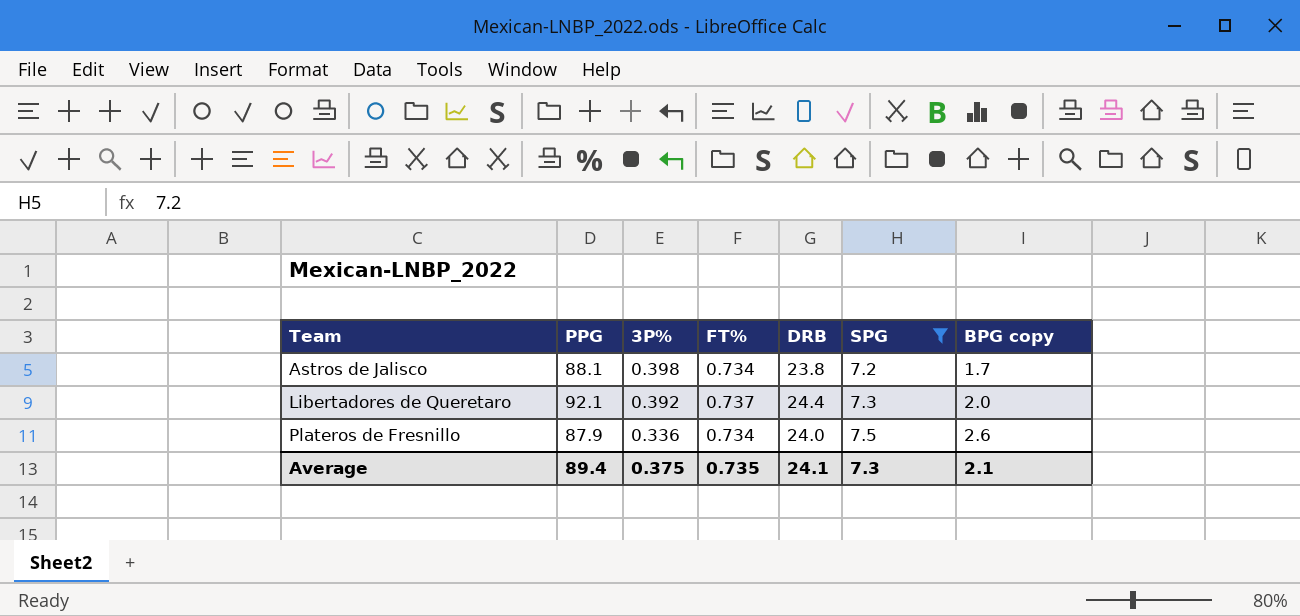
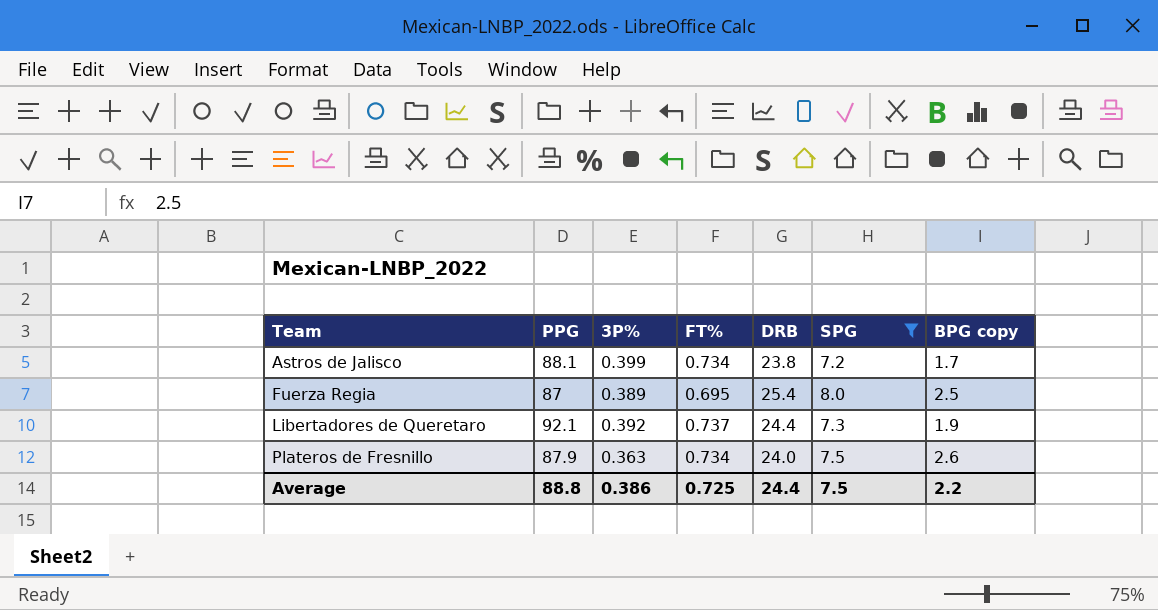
Astros de Jalisco | 3P%: 0.398 -> 0.399
row Fuerza Regia: none -> 87 | 0.389 | 0.695 | 25.4 | 8.0 | 2.5
Libertadores de Queretaro | BPG copy: 2.0 -> 1.9
Plateros de Fresnillo | 3P%: 0.336 -> 0.363
Average | PPG: 89.4 -> 88.8
Average | 3P%: 0.375 -> 0.386
Average | FT%: 0.735 -> 0.725
Average | DRB: 24.1 -> 24.4
Average | SPG: 7.3 -> 7.5
Average | BPG copy: 2.1 -> 2.2

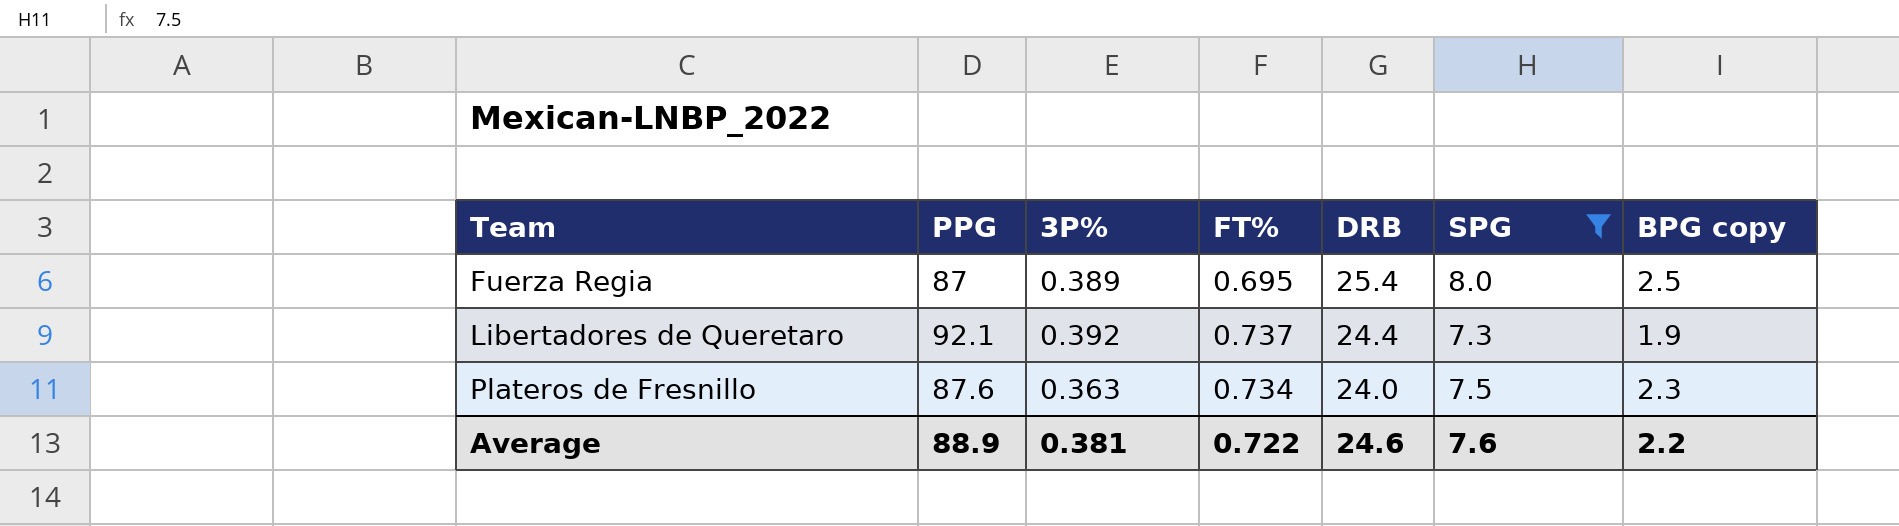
row Astros de Jalisco: 88.1 | 0.399 | 0.734 | 23.8 | 7.2 | 1.7 -> none
Plateros de Fresnillo | PPG: 87.9 -> 87.6
Plateros de Fresnillo | BPG copy: 2.6 -> 2.3
Average | PPG: 88.8 -> 88.9
Average | 3P%: 0.386 -> 0.381
Average | FT%: 0.725 -> 0.722
Average | DRB: 24.4 -> 24.6
Average | SPG: 7.5 -> 7.6

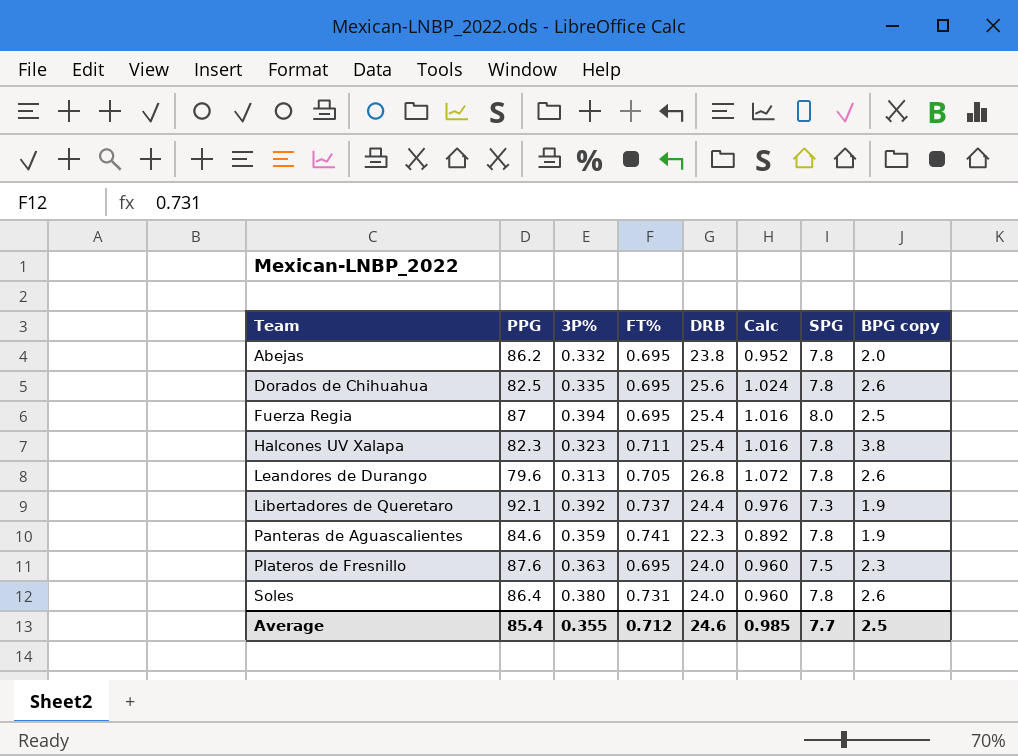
filter: SPG != 7.8 -> none
column Calc | formula: none -> [DRB] * 0.04
Fuerza Regia | 3P%: 0.389 -> 0.394
Plateros de Fresnillo | FT%: 0.734 -> 0.695
Average | PPG: 88.9 -> 85.4
Average | 3P%: 0.381 -> 0.355
Average | FT%: 0.722 -> 0.712
Average | SPG: 7.6 -> 7.7
Average | BPG copy: 2.2 -> 2.5

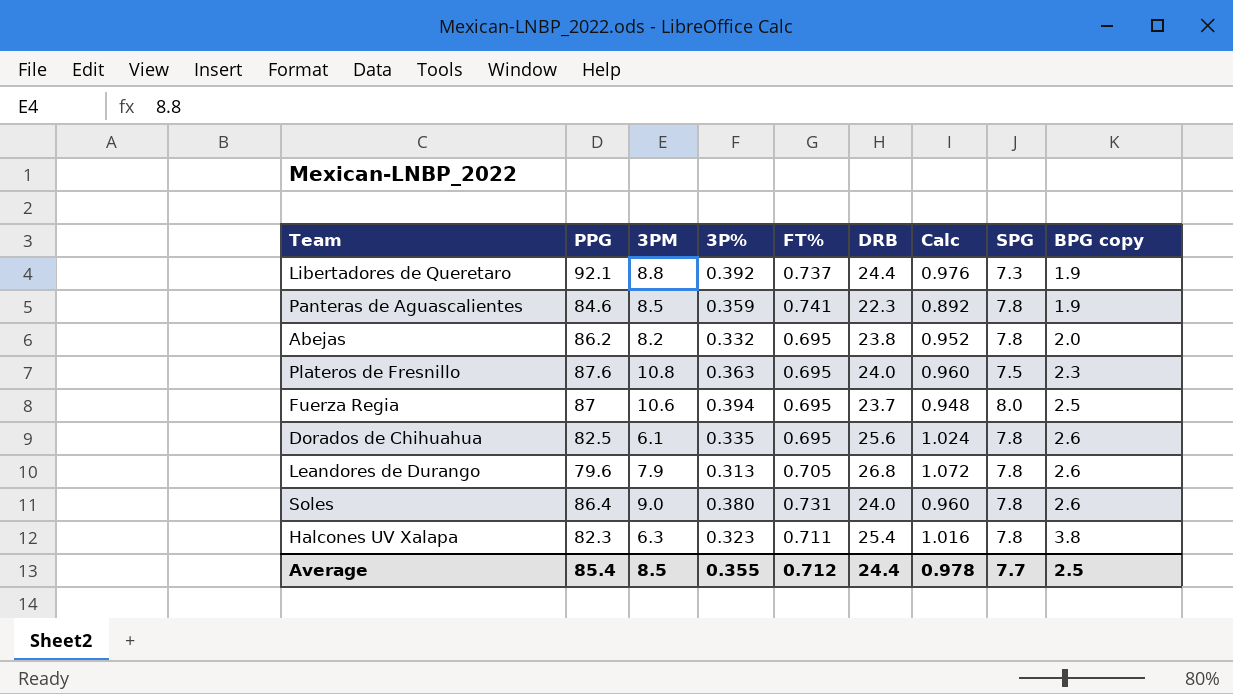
row order: Team ascending -> BPG copy ascending
column 3PM | position: none -> 3
Fuerza Regia | DRB: 25.4 -> 23.7
Fuerza Regia | Calc: 1.016 -> 0.948
Average | DRB: 24.6 -> 24.4
Average | Calc: 0.985 -> 0.978

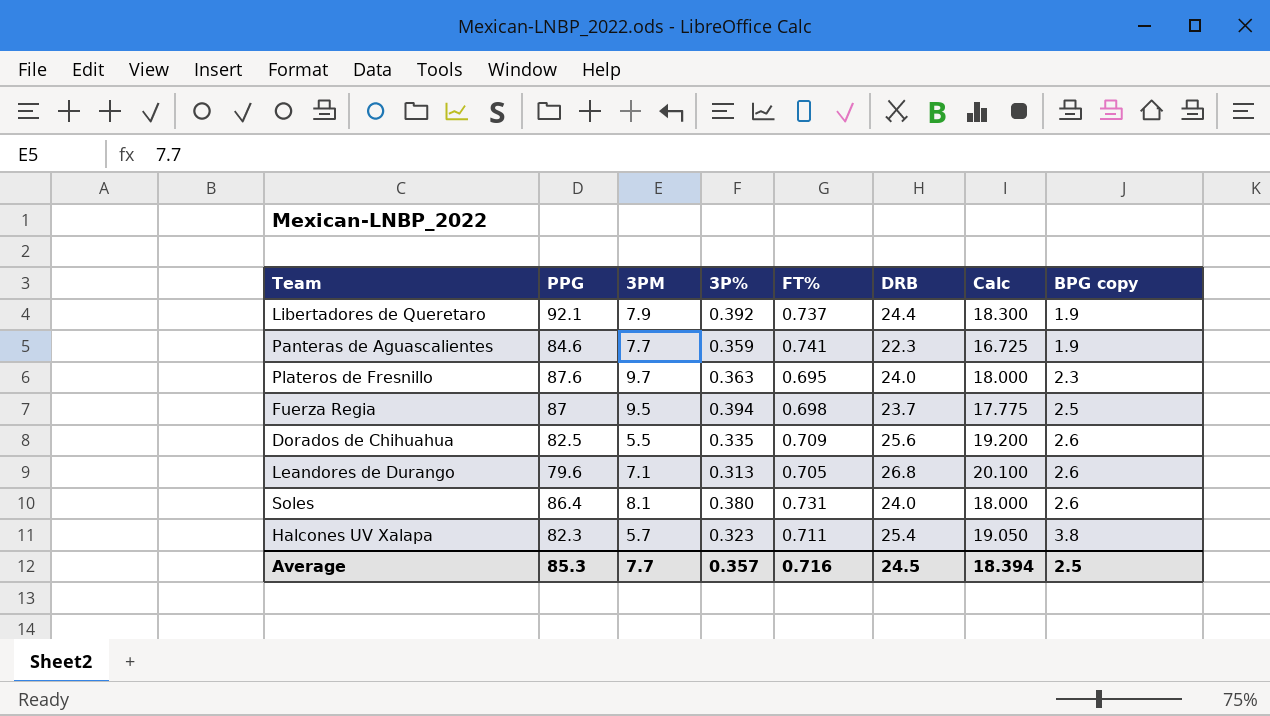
column SPG | position: 8 -> none
column Calc | formula: [DRB] * 0.04 -> [DRB] * 0.75
row Abejas: 86.2 | 8.2 | 0.332 | 0.695 | 23.8 | 0.952 | 7.8 | 2.0 -> none
Libertadores de Queretaro | 3PM: 8.8 -> 7.9
Panteras de Aguascalientes | 3PM: 8.5 -> 7.7
Plateros de Fresnillo | 3PM: 10.8 -> 9.7
Fuerza Regia | 3PM: 10.6 -> 9.5
Fuerza Regia | FT%: 0.695 -> 0.698
Dorados de Chihuahua | 3PM: 6.1 -> 5.5
Dorados de Chihuahua | FT%: 0.695 -> 0.709
Leandores de Durango | 3PM: 7.9 -> 7.1
Soles | 3PM: 9.0 -> 8.1
Halcones UV Xalapa | 3PM: 6.3 -> 5.7
Average | PPG: 85.4 -> 85.3
Average | 3PM: 8.5 -> 7.7
Average | 3P%: 0.355 -> 0.357
Average | FT%: 0.712 -> 0.716
Average | DRB: 24.4 -> 24.5
Average | Calc: 0.978 -> 18.394

